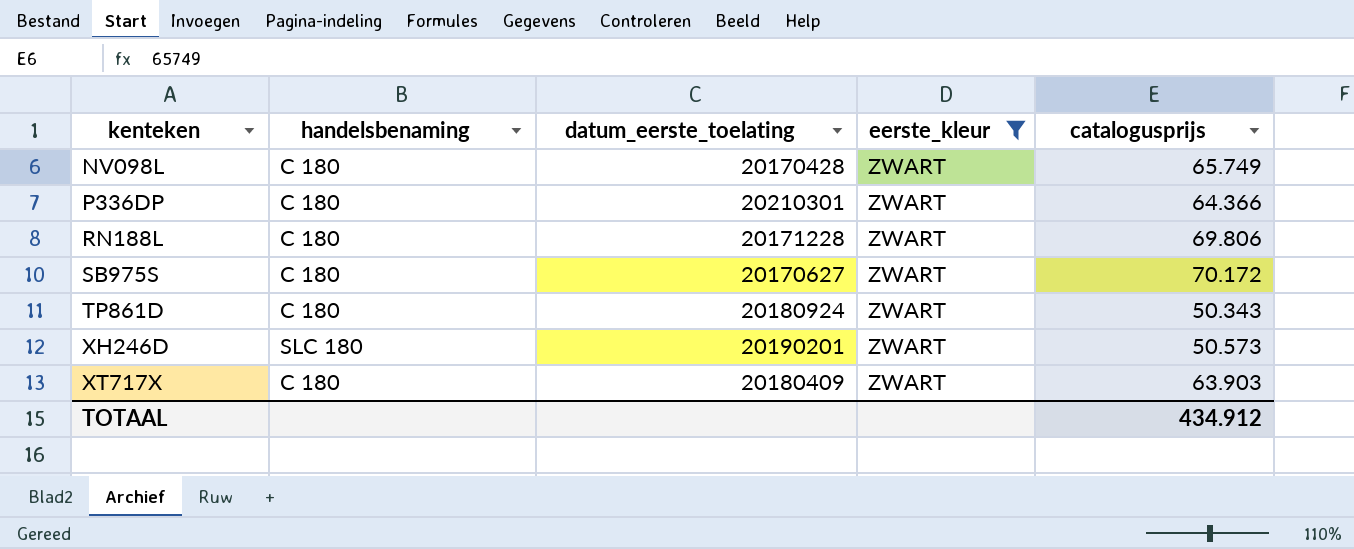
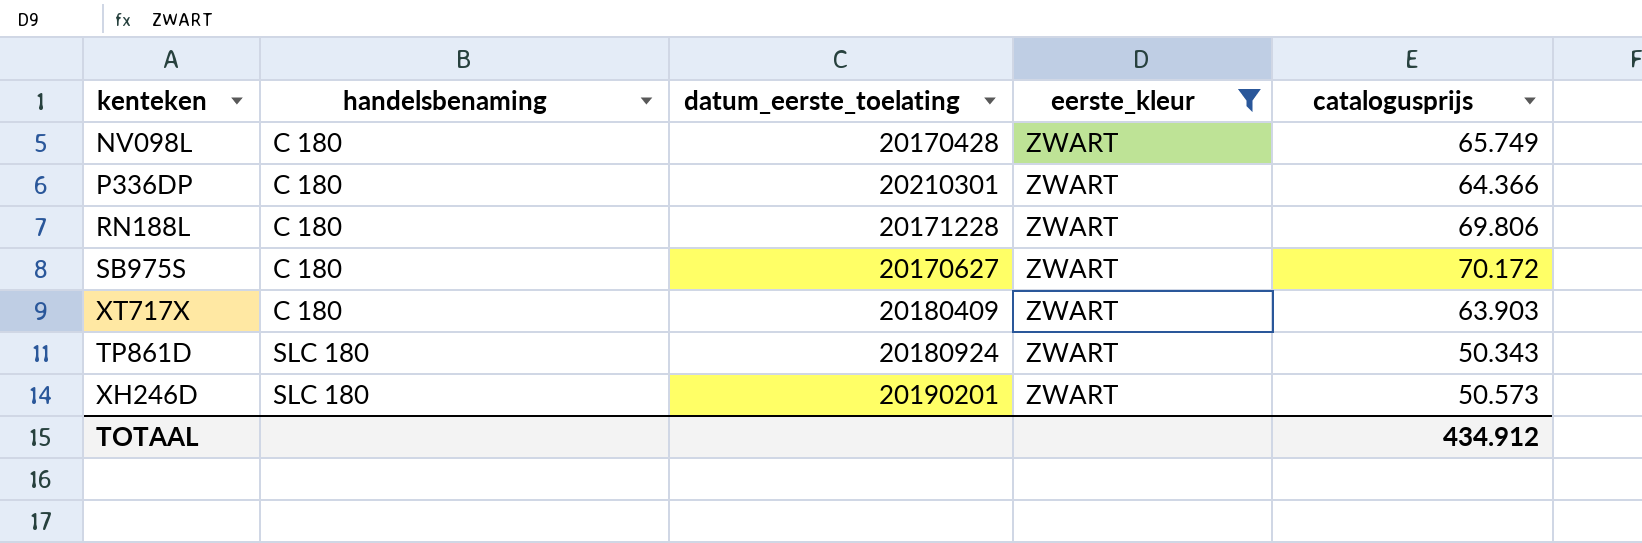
row order: kenteken ascending -> handelsbenaming ascending
TP861D | handelsbenaming: C 180 -> SLC 180

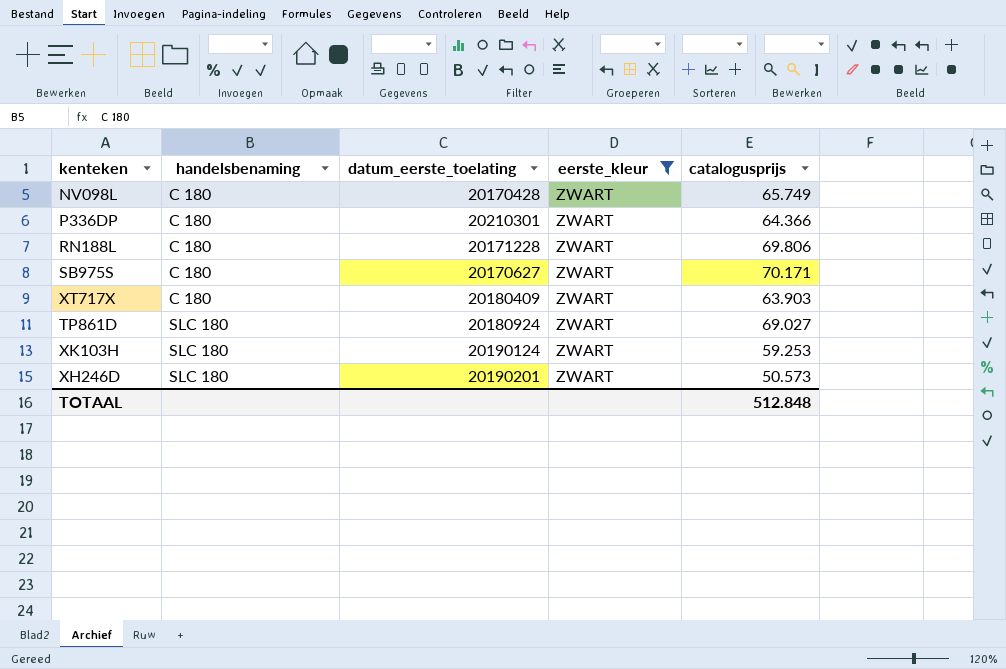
SB975S | catalogusprijs: 70.172 -> 70.171
TP861D | catalogusprijs: 50.343 -> 69.027
row XK103H: none -> SLC 180 | 20190124 | ZWART | 59.253
TOTAAL | catalogusprijs: 434.912 -> 512.848

